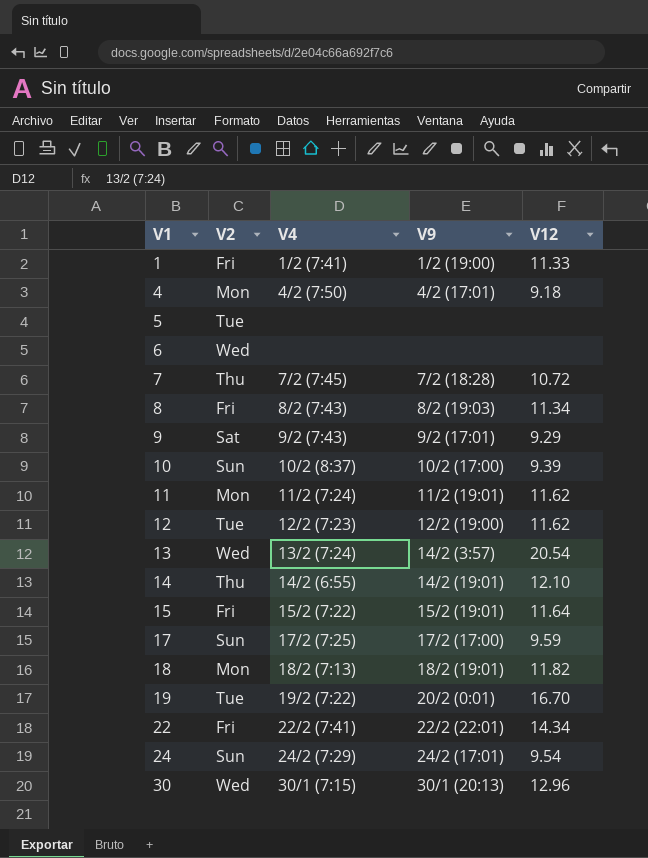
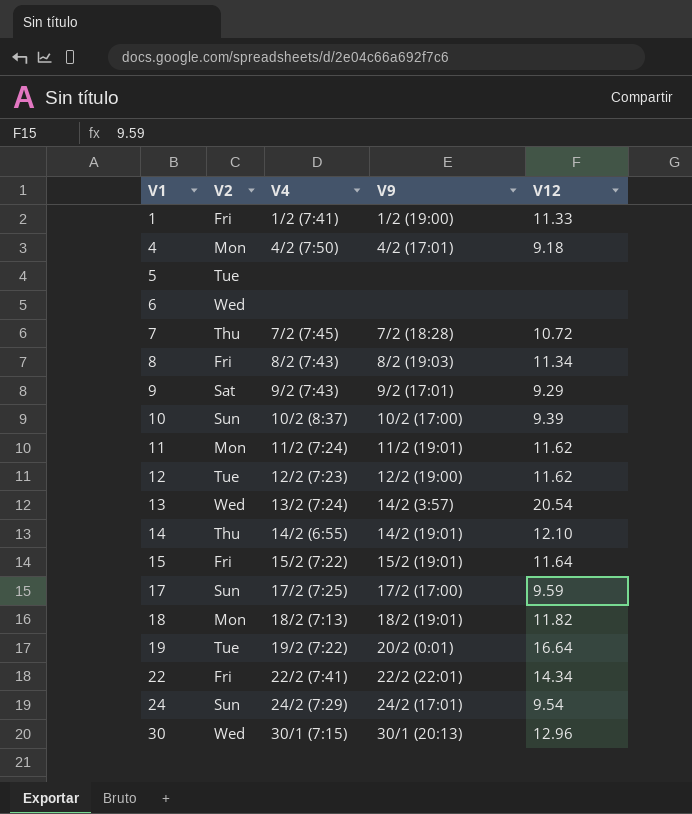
19 | V12: 16.70 -> 16.64

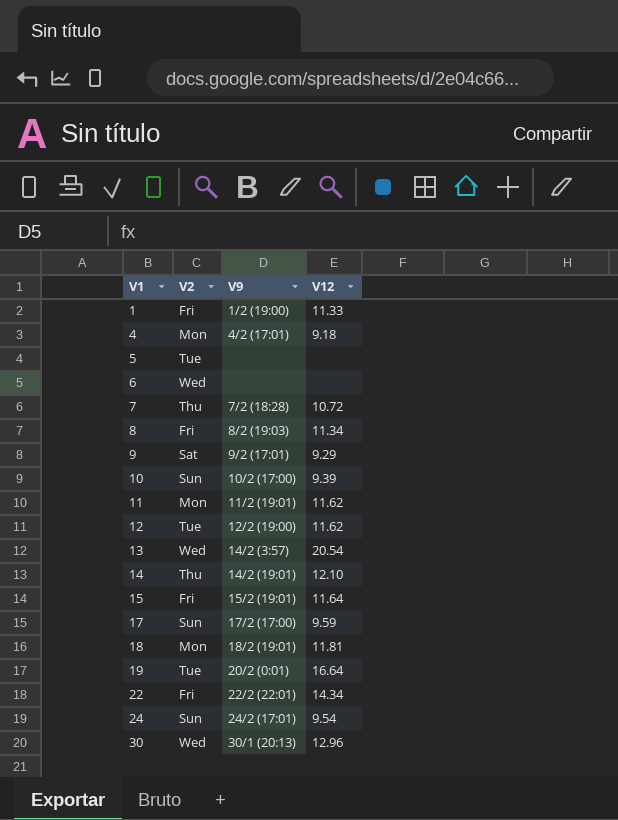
column V4 | position: 3 -> none
18 | V12: 11.82 -> 11.81

